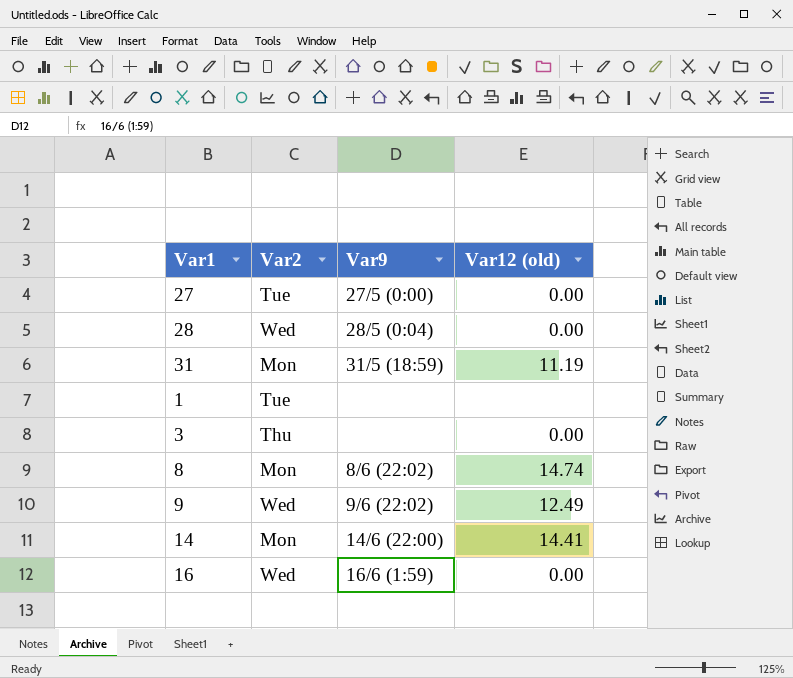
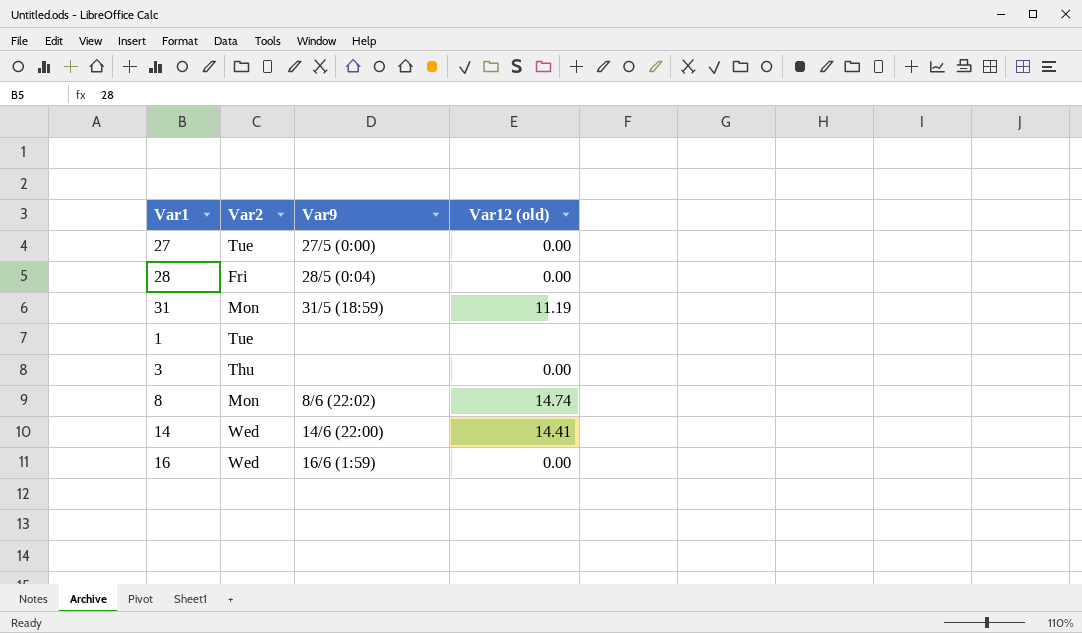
row 9: Wed | 9/6 (22:02) | 12.49 -> none
28 | Var2: Wed -> Fri
14 | Var2: Mon -> Wed

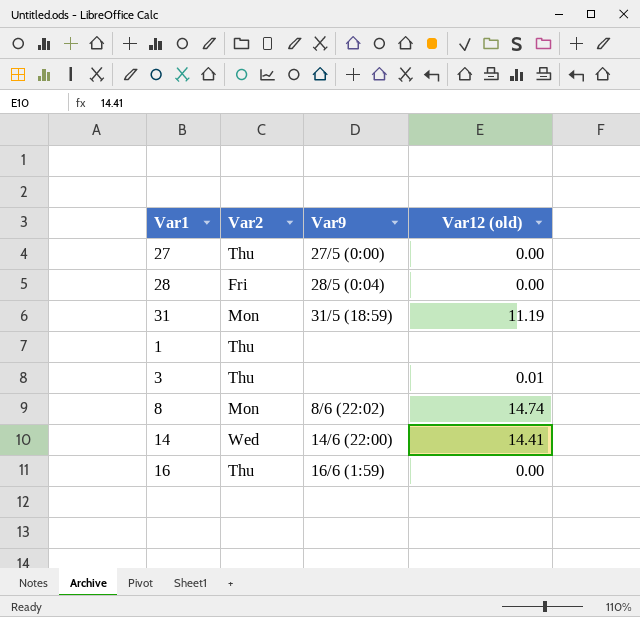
27 | Var2: Tue -> Thu
1 | Var2: Tue -> Thu
3 | Var12 (old): 0.00 -> 0.01
16 | Var2: Wed -> Thu

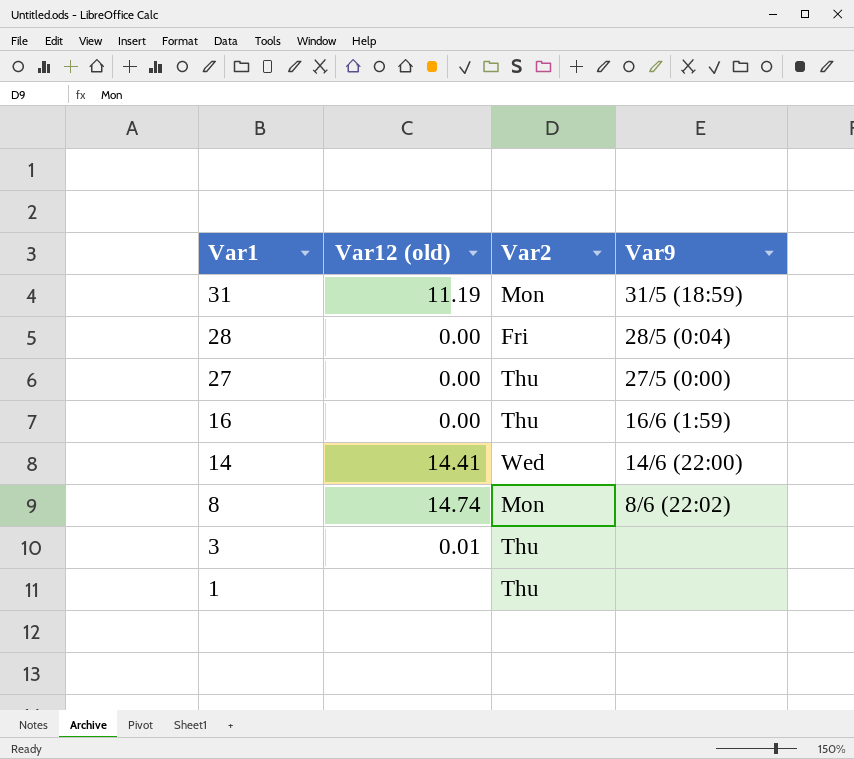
row order: none -> Var1 descending
column Var12 (old) | position: 4 -> 2

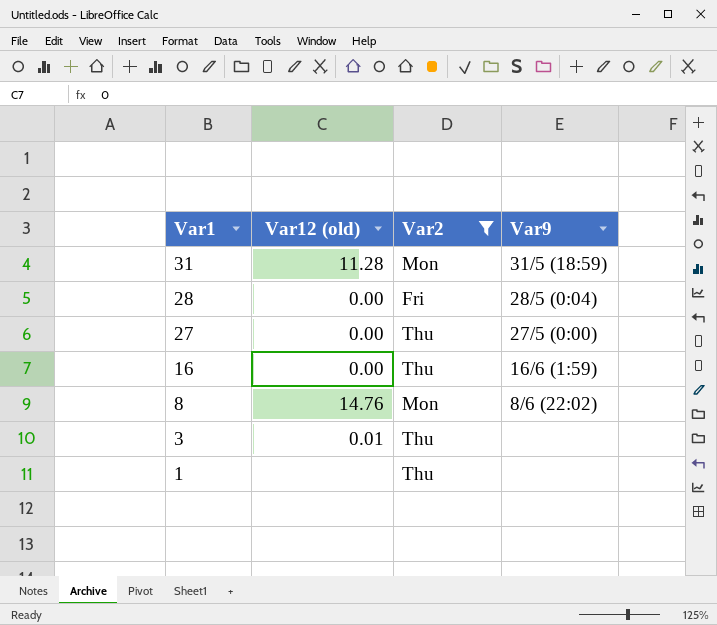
filter: none -> Var2 != Wed
31 | Var12 (old): 11.19 -> 11.28
8 | Var12 (old): 14.74 -> 14.76

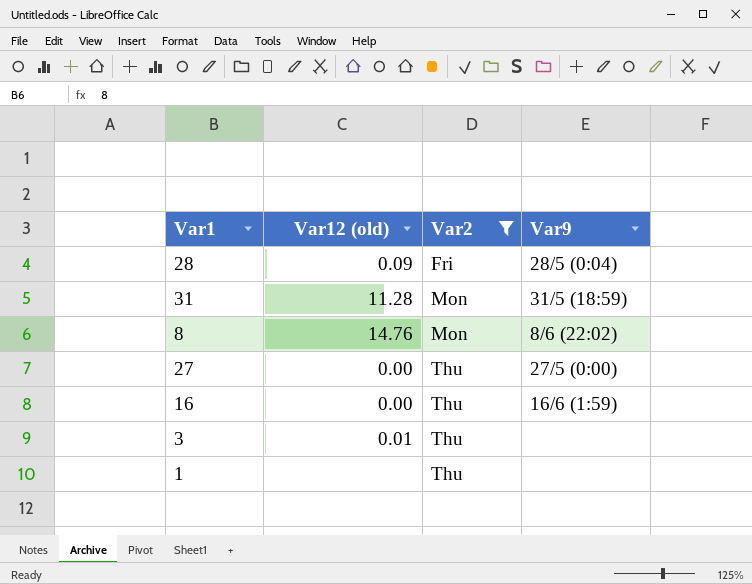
row order: Var1 descending -> Var2 ascending
28 | Var12 (old): 0.00 -> 0.09

